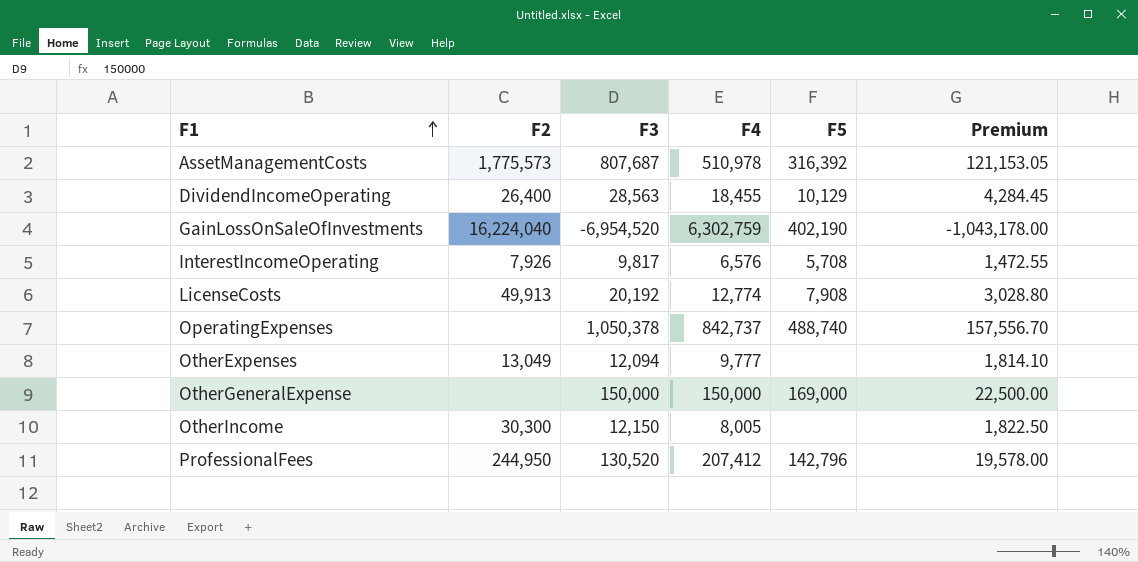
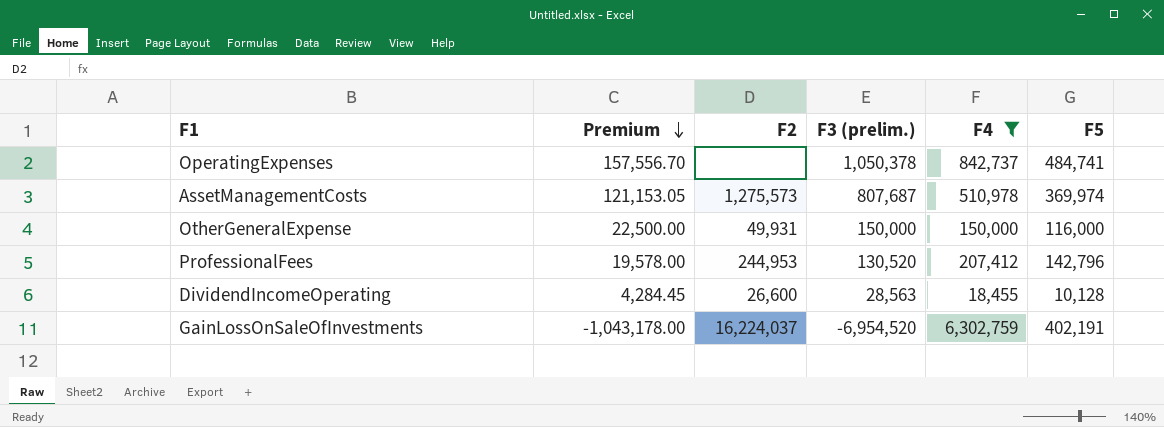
filter: none -> F4 >= 18,455
row order: F1 ascending -> Premium descending
column Premium | position: 6 -> 2
column name: F3 -> F3 (prelim.)
OperatingExpenses | F5: 488,740 -> 484,741
AssetManagementCosts | F2: 1,775,573 -> 1,275,573
AssetManagementCosts | F5: 316,392 -> 369,974
OtherGeneralExpense | F2: none -> 49,931
OtherGeneralExpense | F5: 169,000 -> 116,000
ProfessionalFees | F2: 244,950 -> 244,953
DividendIncomeOperating | F2: 26,400 -> 26,600
DividendIncomeOperating | F5: 10,129 -> 10,128
GainLossOnSaleOfInvestments | F2: 16,224,040 -> 16,224,037
GainLossOnSaleOfInvestments | F5: 402,190 -> 402,191

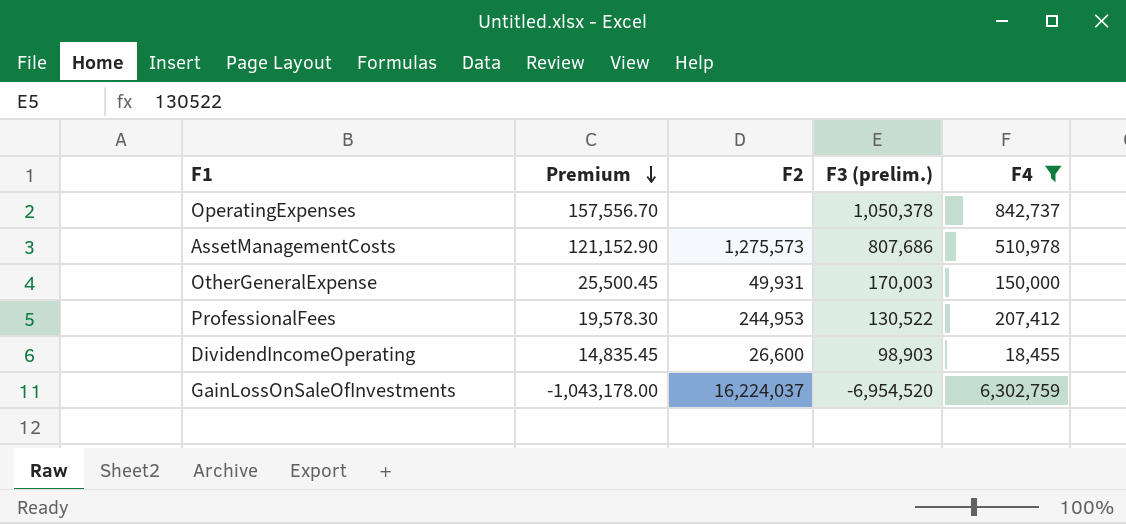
column F5 | position: 6 -> none
AssetManagementCosts | Premium: 121,153.05 -> 121,152.90
AssetManagementCosts | F3 (prelim.): 807,687 -> 807,686
OtherGeneralExpense | Premium: 22,500.00 -> 25,500.45
OtherGeneralExpense | F3 (prelim.): 150,000 -> 170,003
ProfessionalFees | Premium: 19,578.00 -> 19,578.30
ProfessionalFees | F3 (prelim.): 130,520 -> 130,522
DividendIncomeOperating | Premium: 4,284.45 -> 14,835.45
DividendIncomeOperating | F3 (prelim.): 28,563 -> 98,903

